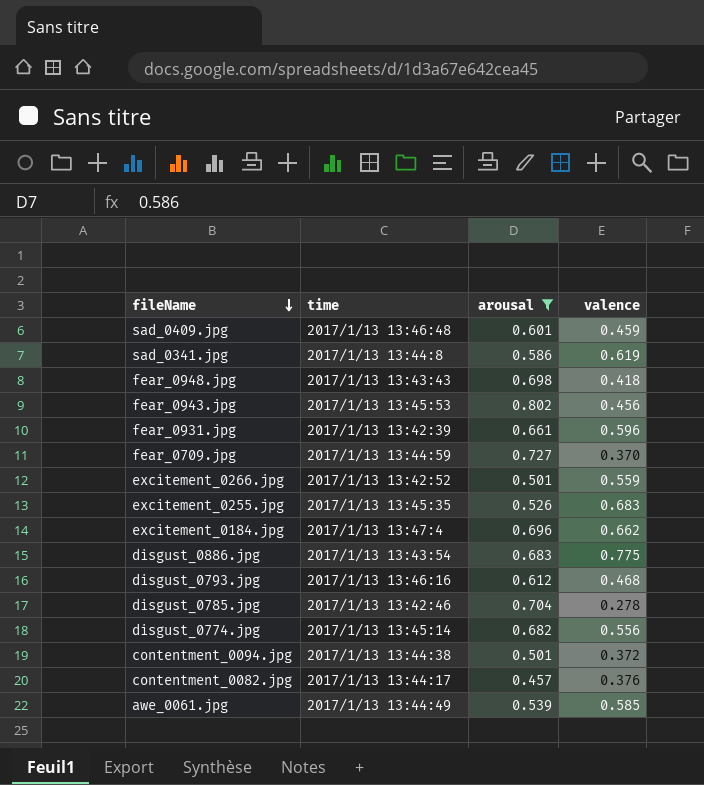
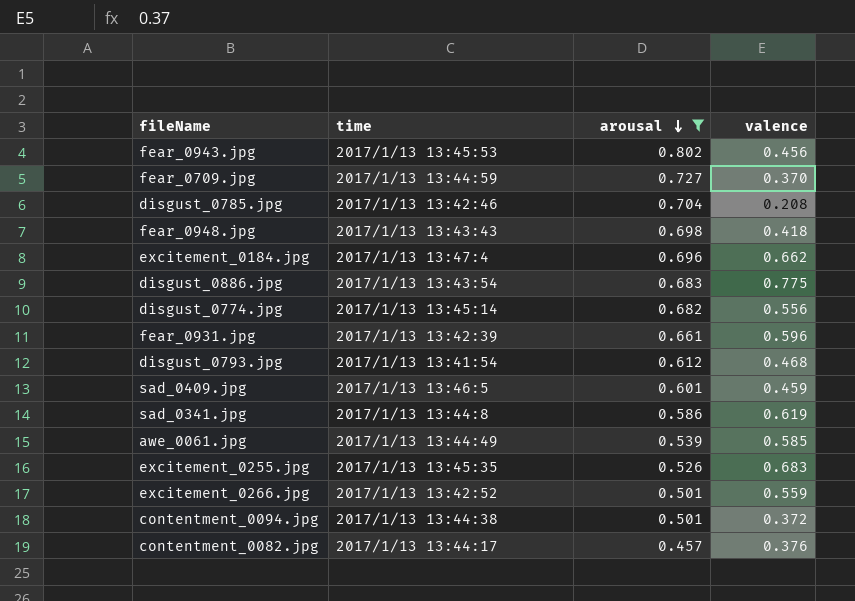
row order: fileName descending -> arousal descending
disgust_0785.jpg | valence: 0.278 -> 0.208
disgust_0793.jpg | time: 2017/1/13 13:46:16 -> 2017/1/13 13:41:54
sad_0409.jpg | time: 2017/1/13 13:46:48 -> 2017/1/13 13:46:5

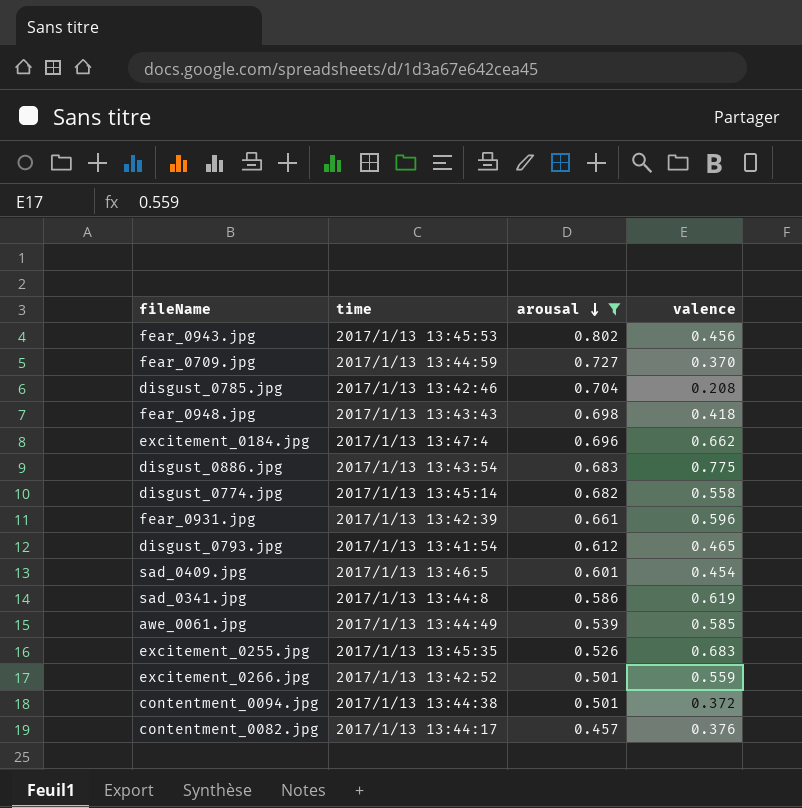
disgust_0774.jpg | valence: 0.556 -> 0.558
disgust_0793.jpg | valence: 0.468 -> 0.465
sad_0409.jpg | valence: 0.459 -> 0.454

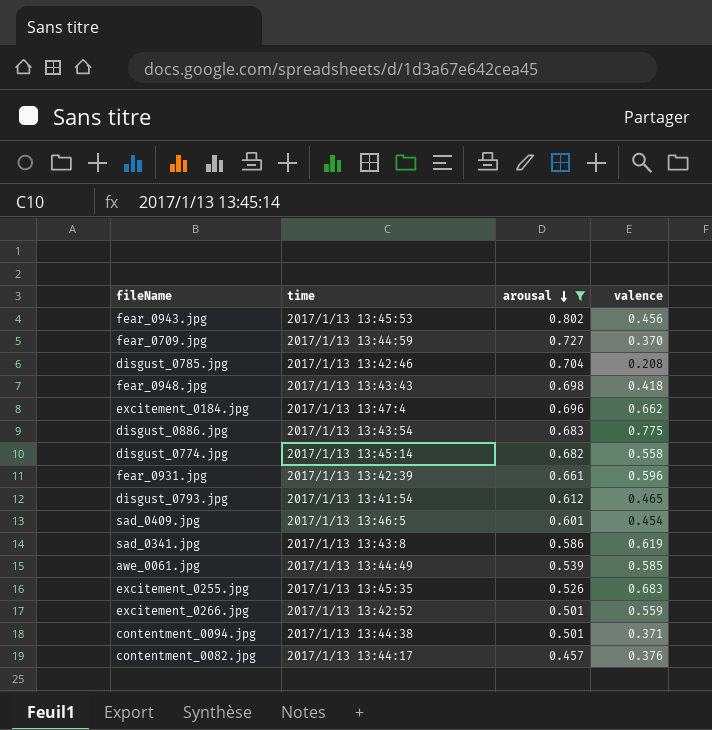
sad_0341.jpg | time: 2017/1/13 13:44:8 -> 2017/1/13 13:43:8
contentment_0094.jpg | valence: 0.372 -> 0.371

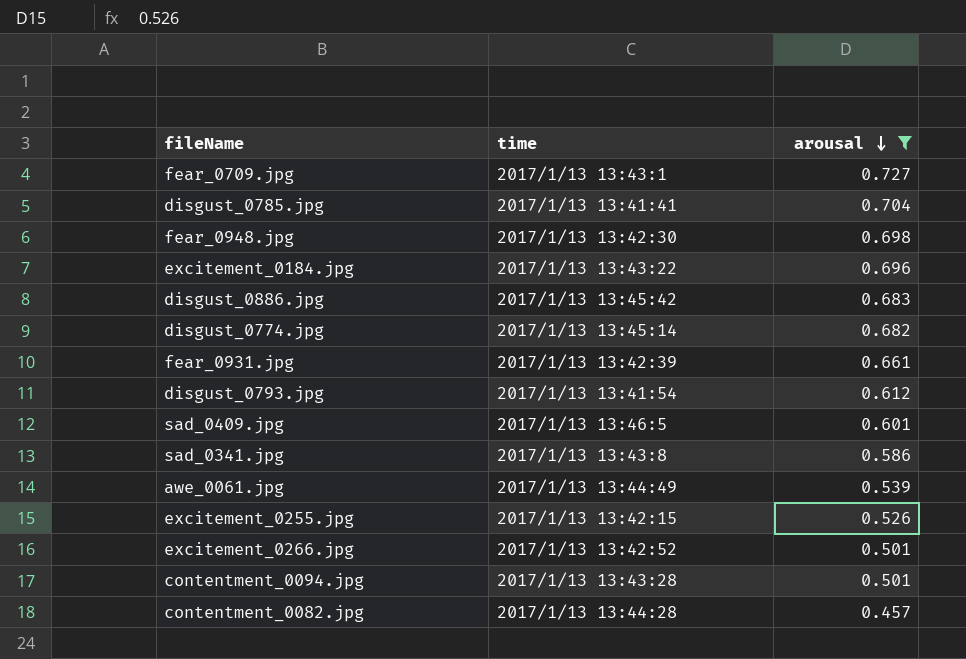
column valence | position: 4 -> none
row fear_0943.jpg: 2017/1/13 13:45:53 | 0.802 | 0.456 -> none
fear_0709.jpg | time: 2017/1/13 13:44:59 -> 2017/1/13 13:43:1
disgust_0785.jpg | time: 2017/1/13 13:42:46 -> 2017/1/13 13:41:41
fear_0948.jpg | time: 2017/1/13 13:43:43 -> 2017/1/13 13:42:30
excitement_0184.jpg | time: 2017/1/13 13:47:4 -> 2017/1/13 13:43:22
disgust_0886.jpg | time: 2017/1/13 13:43:54 -> 2017/1/13 13:45:42
excitement_0255.jpg | time: 2017/1/13 13:45:35 -> 2017/1/13 13:42:15
contentment_0094.jpg | time: 2017/1/13 13:44:38 -> 2017/1/13 13:43:28
contentment_0082.jpg | time: 2017/1/13 13:44:17 -> 2017/1/13 13:44:28

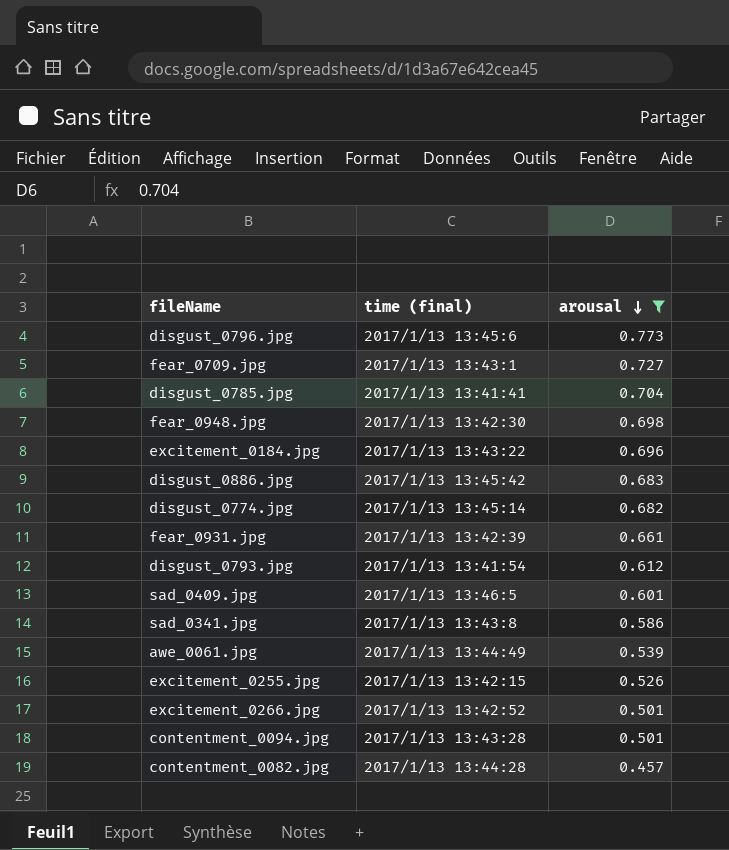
column name: time -> time (final)
row disgust_0796.jpg: none -> 2017/1/13 13:45:6 | 0.773

